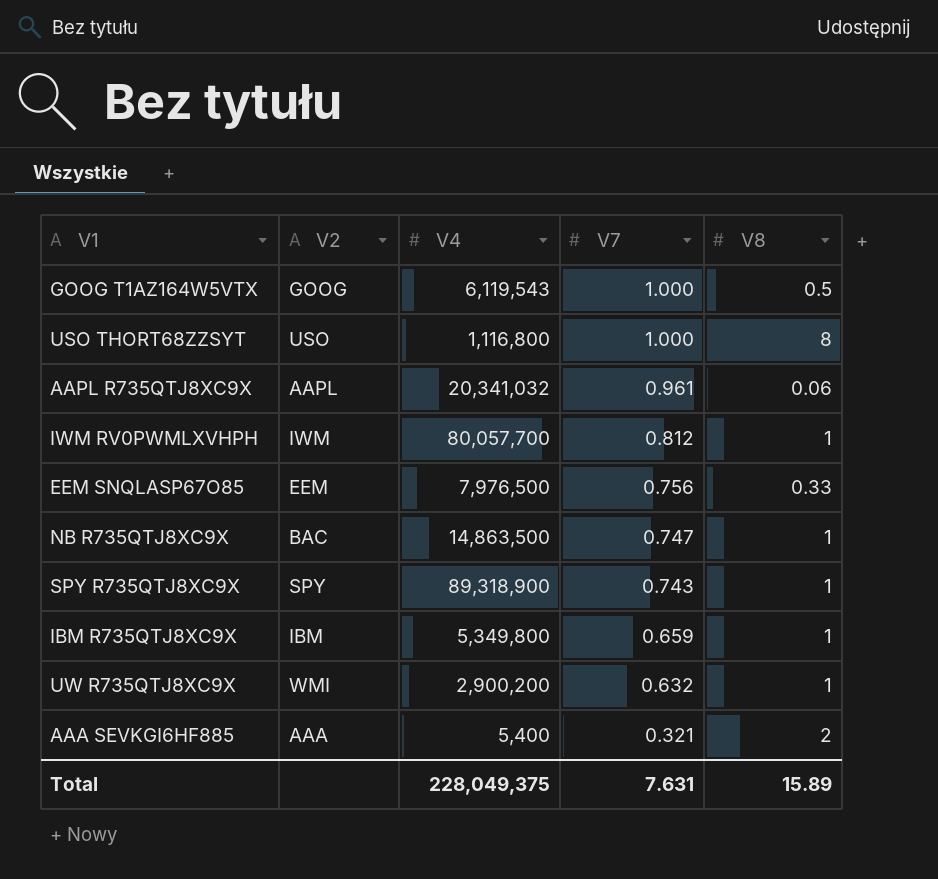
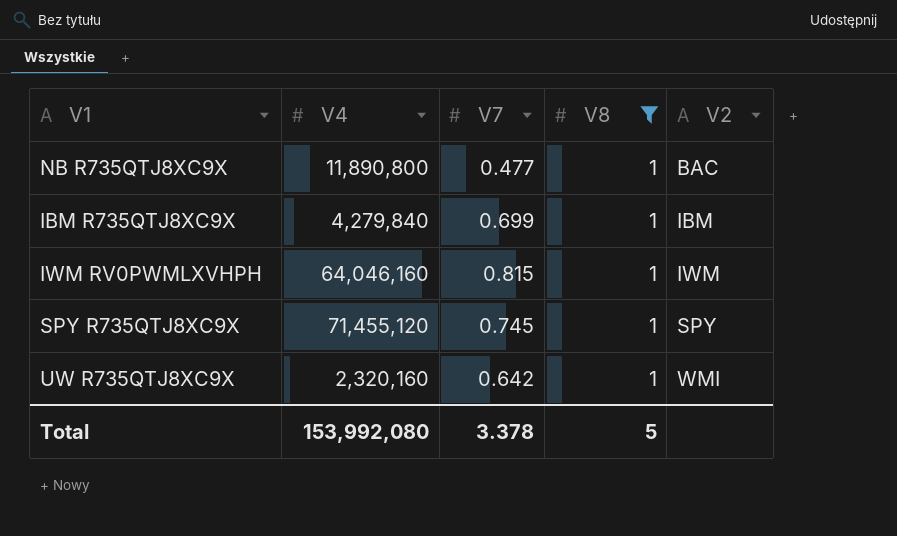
filter: none -> V8 = 1
row order: V7 descending -> V2 ascending
column V2 | position: 2 -> 5
NB R735QTJ8XC9X | V4: 14,863,500 -> 11,890,800
NB R735QTJ8XC9X | V7: 0.747 -> 0.477
IBM R735QTJ8XC9X | V4: 5,349,800 -> 4,279,840
IBM R735QTJ8XC9X | V7: 0.659 -> 0.699
IWM RV0PWMLXVHPH | V4: 80,057,700 -> 64,046,160
IWM RV0PWMLXVHPH | V7: 0.812 -> 0.815
SPY R735QTJ8XC9X | V4: 89,318,900 -> 71,455,120
SPY R735QTJ8XC9X | V7: 0.743 -> 0.745
UW R735QTJ8XC9X | V4: 2,900,200 -> 2,320,160
UW R735QTJ8XC9X | V7: 0.632 -> 0.642
Total | V4: 228,049,375 -> 153,992,080
Total | V7: 7.631 -> 3.378
Total | V8: 15.89 -> 5

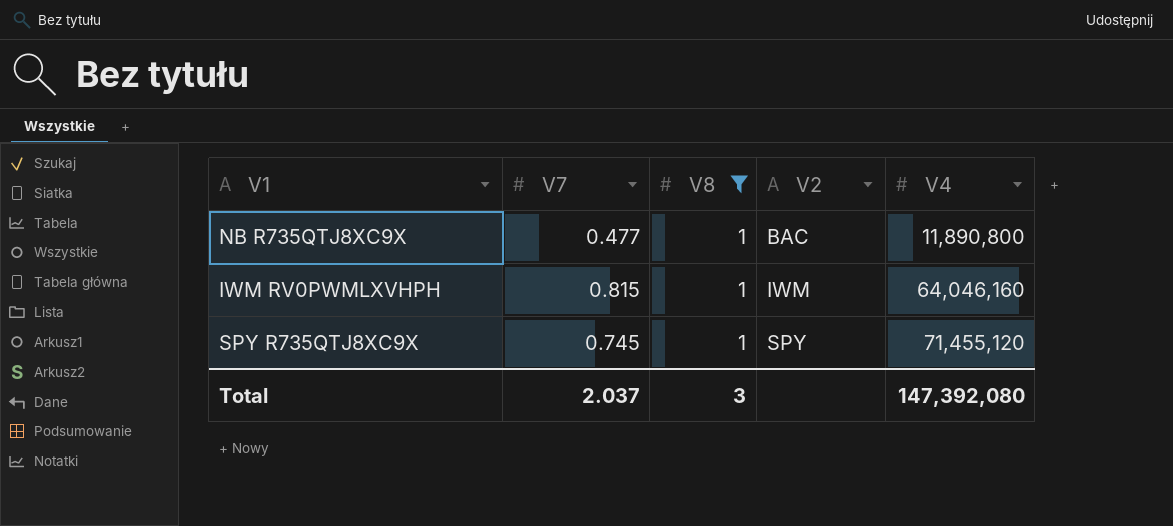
column V4 | position: 2 -> 5
row IBM R735QTJ8XC9X: 4,279,840 | 0.699 | 1 | IBM -> none
row UW R735QTJ8XC9X: 2,320,160 | 0.642 | 1 | WMI -> none
Total | V7: 3.378 -> 2.037
Total | V8: 5 -> 3
Total | V4: 153,992,080 -> 147,392,080

